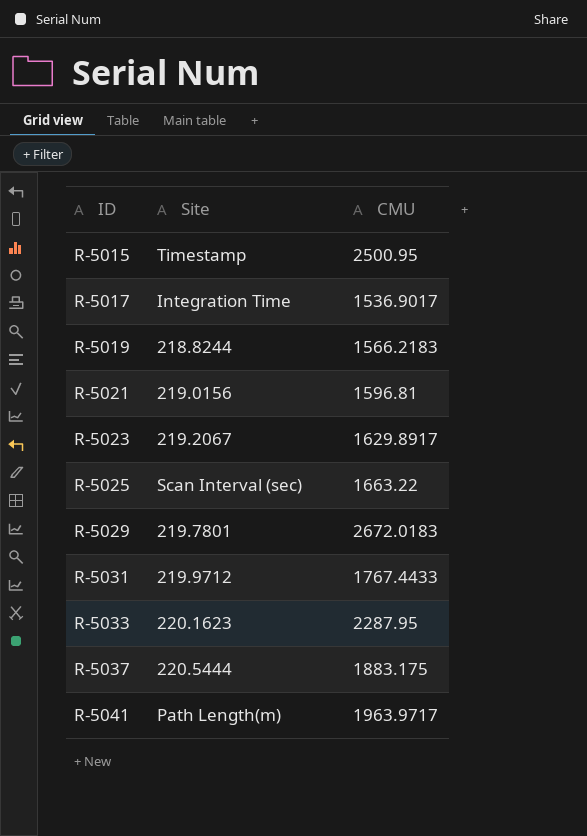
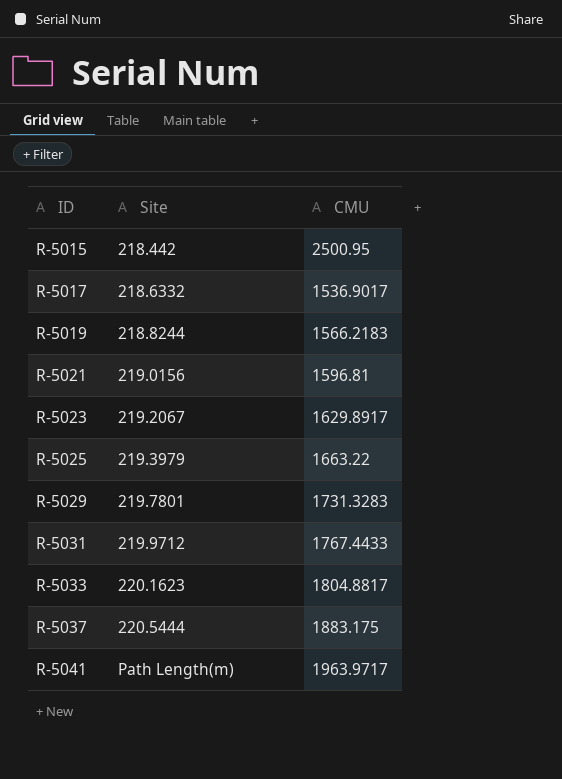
R-5015 | Site: Timestamp -> 218.442
R-5017 | Site: Integration Time -> 218.6332
R-5025 | Site: Scan Interval (sec) -> 219.3979
R-5029 | CMU: 2672.0183 -> 1731.3283
R-5033 | CMU: 2287.95 -> 1804.8817

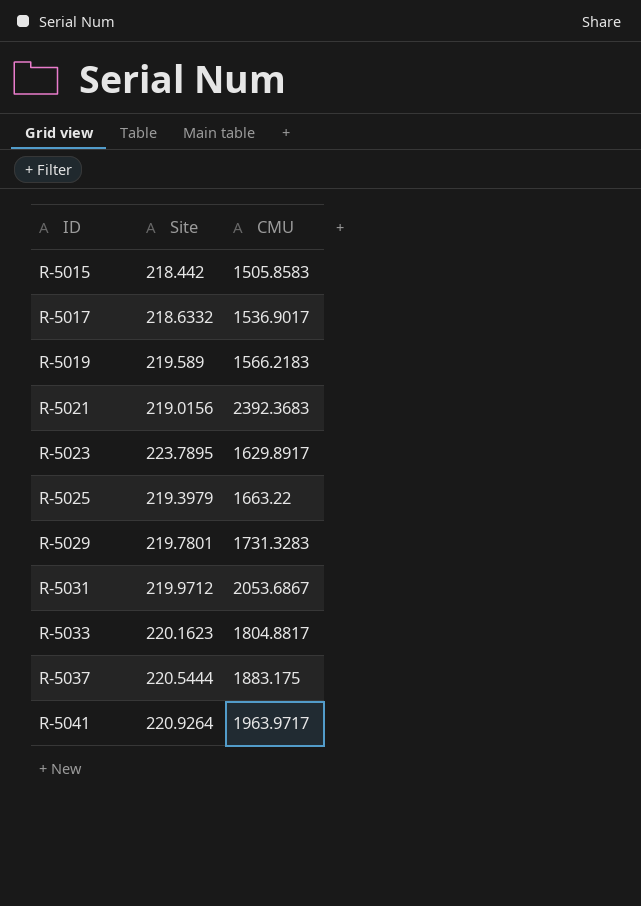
R-5015 | CMU: 2500.95 -> 1505.8583
R-5019 | Site: 218.8244 -> 219.589
R-5021 | CMU: 1596.81 -> 2392.3683
R-5023 | Site: 219.2067 -> 223.7895
R-5031 | CMU: 1767.4433 -> 2053.6867
R-5041 | Site: Path Length(m) -> 220.9264

